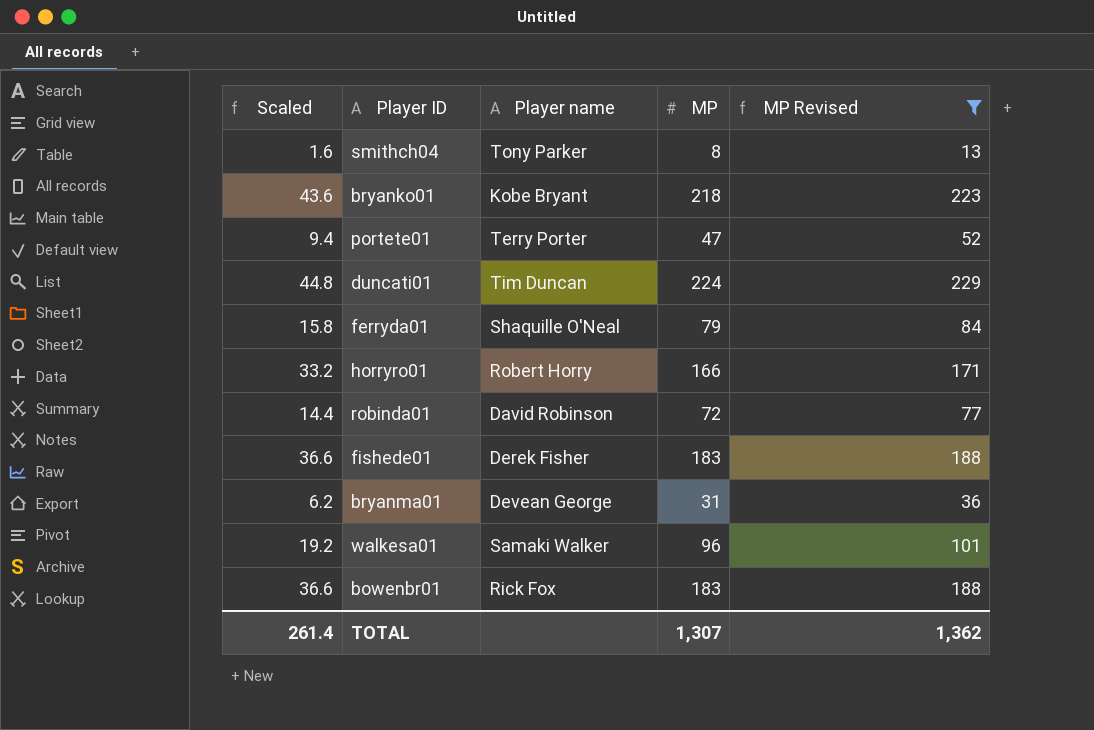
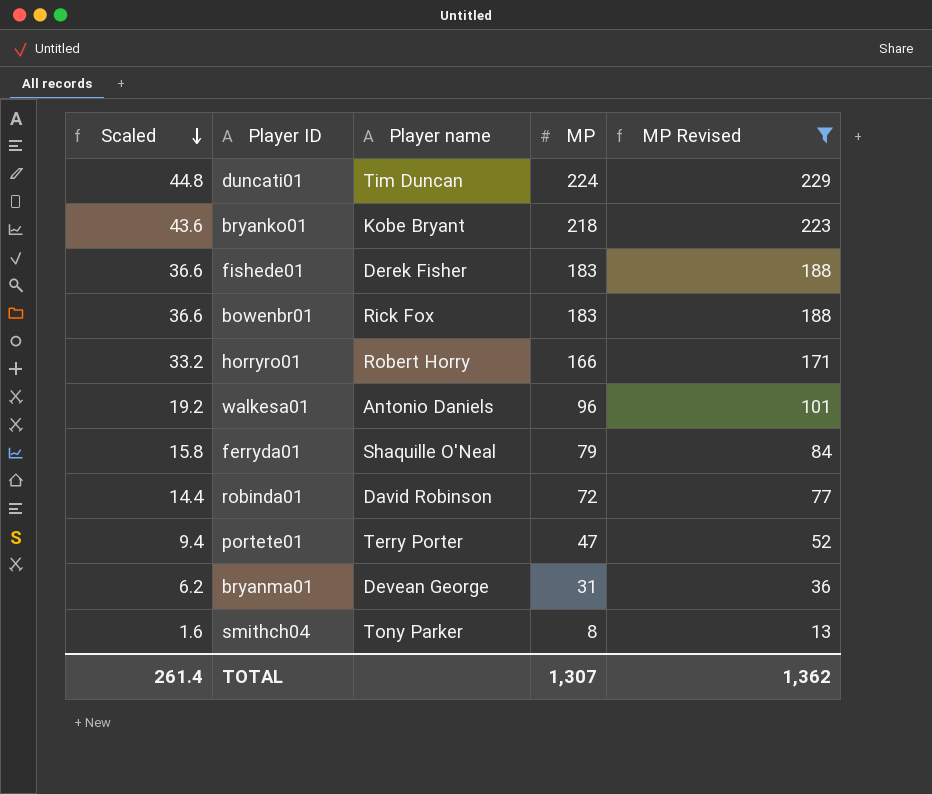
row order: none -> Scaled descending
walkesa01 | Player name: Samaki Walker -> Antonio Daniels

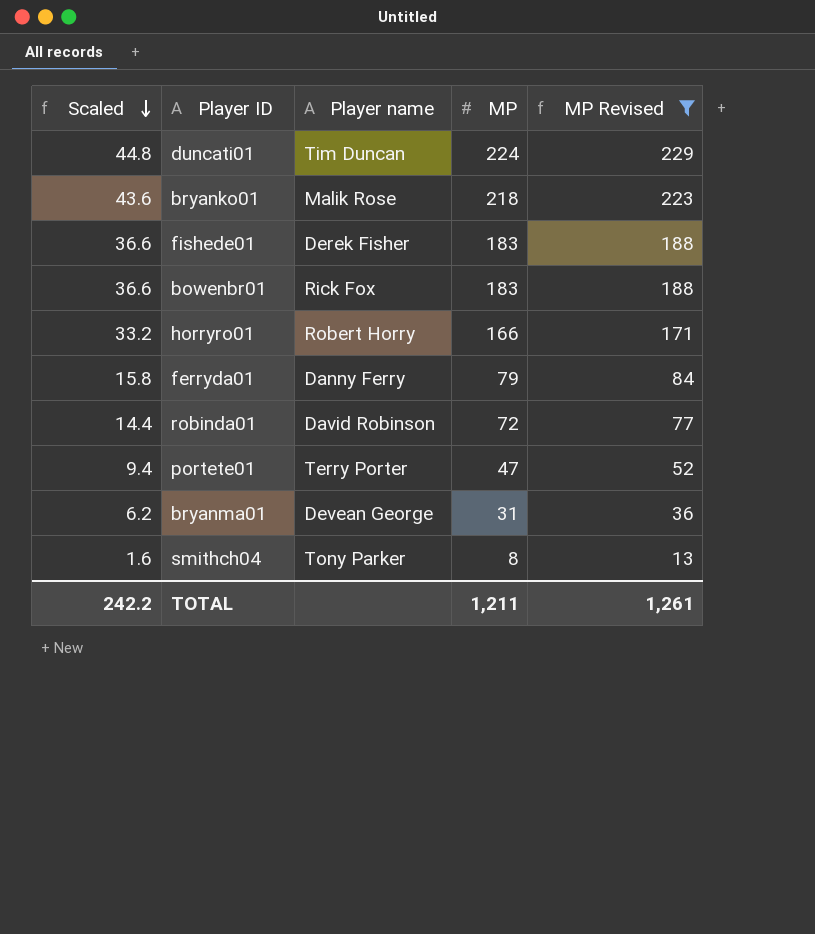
row walkesa01: 19.2 | Antonio Daniels | 96 | 101 -> none
bryanko01 | Player name: Kobe Bryant -> Malik Rose
ferryda01 | Player name: Shaquille O'Neal -> Danny Ferry
TOTAL | Scaled: 261.4 -> 242.2
TOTAL | MP: 1,307 -> 1,211
TOTAL | MP Revised: 1,362 -> 1,261

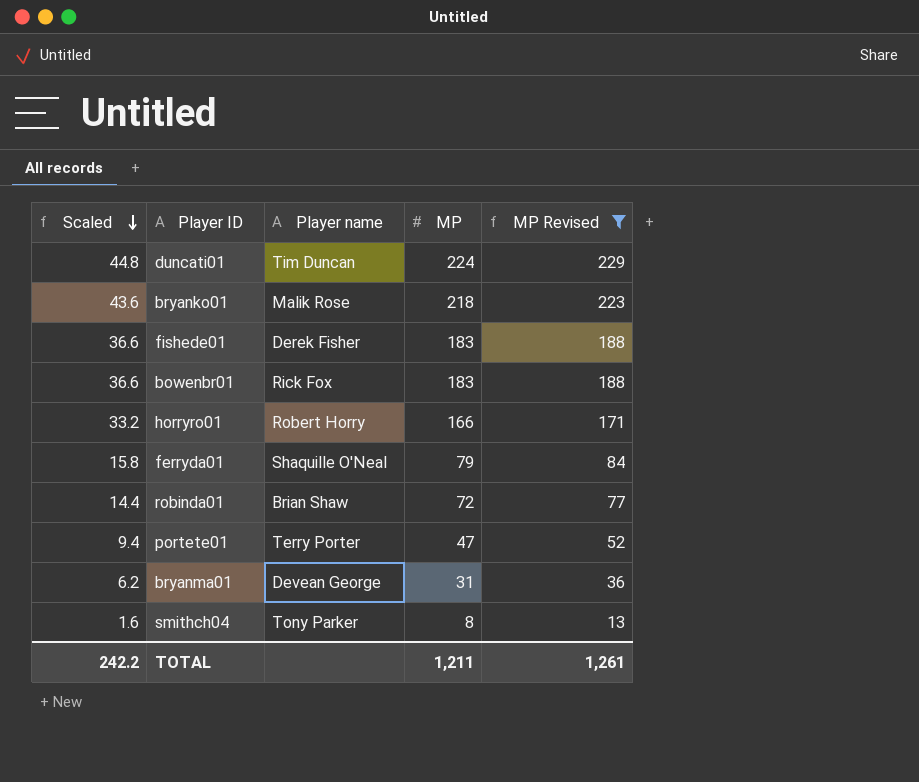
ferryda01 | Player name: Danny Ferry -> Shaquille O'Neal
robinda01 | Player name: David Robinson -> Brian Shaw

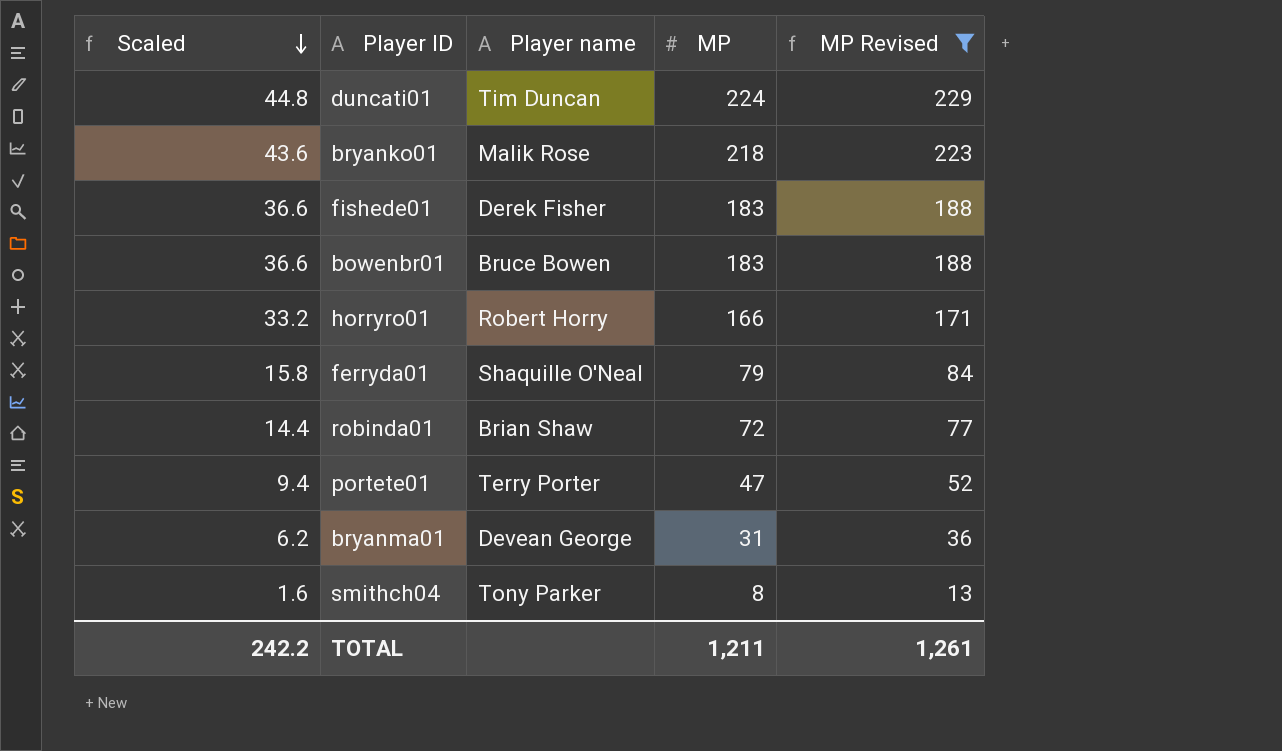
bowenbr01 | Player name: Rick Fox -> Bruce Bowen

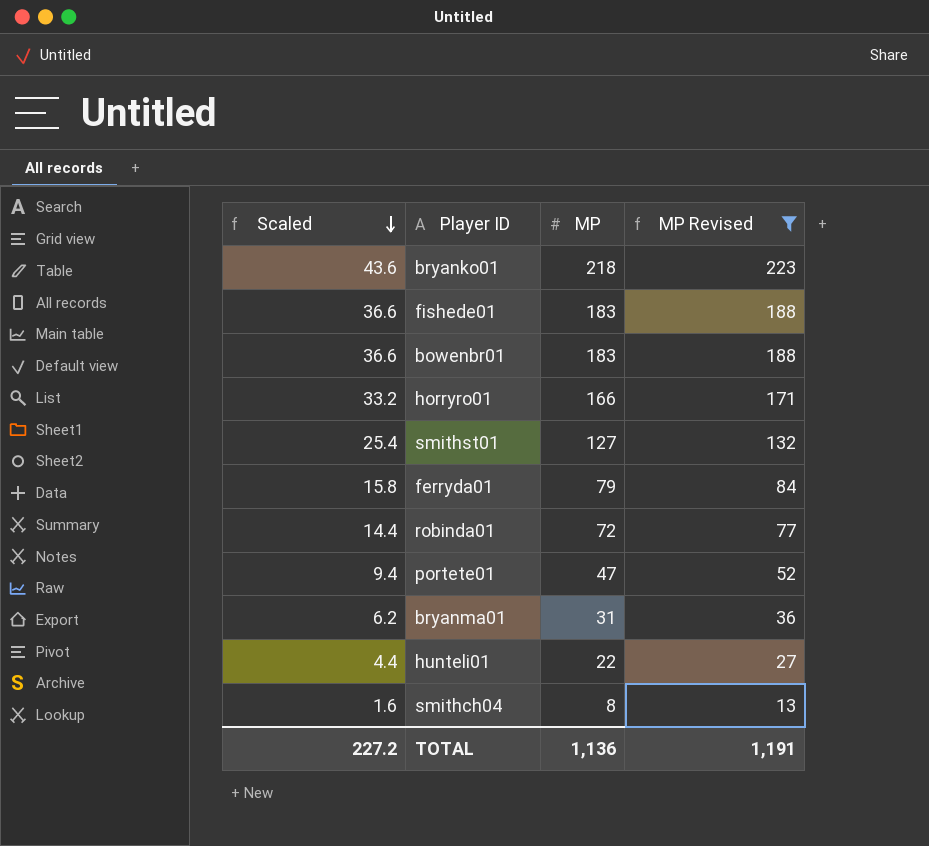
column Player name | position: 3 -> none
row duncati01: 44.8 | Tim Duncan | 224 | 229 -> none
row smithst01: none -> 25.4 | 127 | 132
row hunteli01: none -> 4.4 | 22 | 27
TOTAL | Scaled: 242.2 -> 227.2
TOTAL | MP: 1,211 -> 1,136
TOTAL | MP Revised: 1,261 -> 1,191

